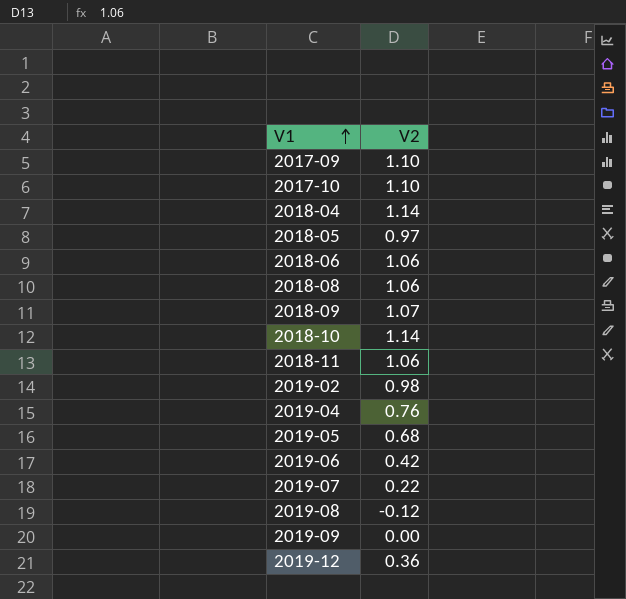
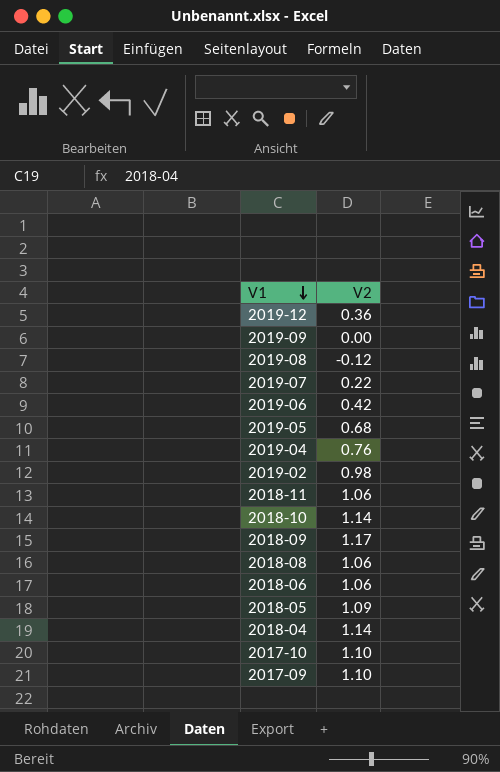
row order: V1 ascending -> V1 descending
2018-09 | V2: 1.07 -> 1.17
2018-05 | V2: 0.97 -> 1.09

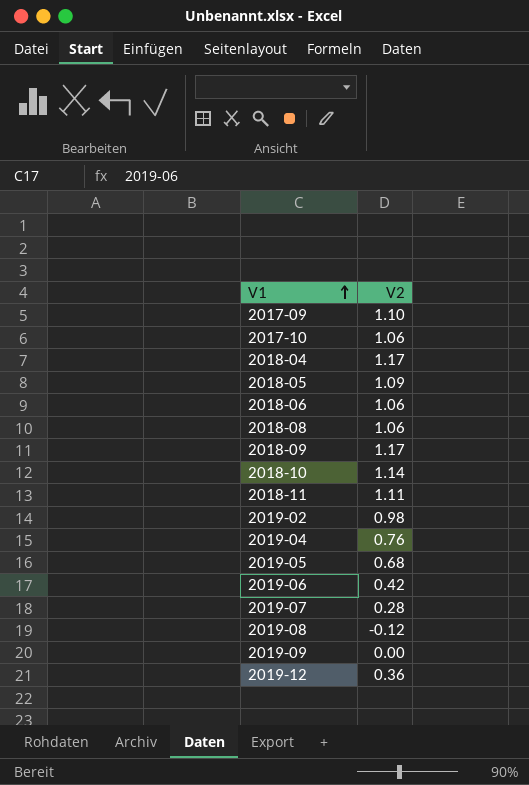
row order: V1 descending -> V1 ascending
2017-10 | V2: 1.10 -> 1.06
2018-04 | V2: 1.14 -> 1.17
2018-11 | V2: 1.06 -> 1.11
2019-07 | V2: 0.22 -> 0.28

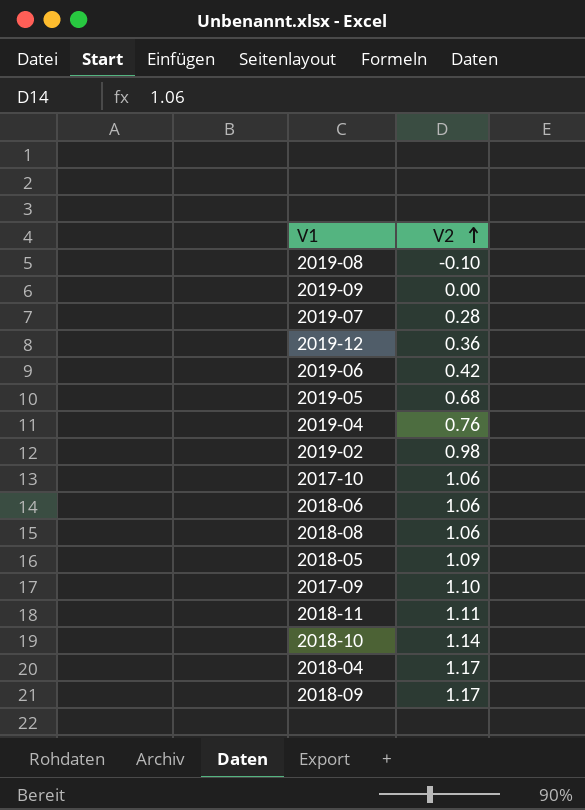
row order: V1 ascending -> V2 ascending
2019-08 | V2: -0.12 -> -0.10

